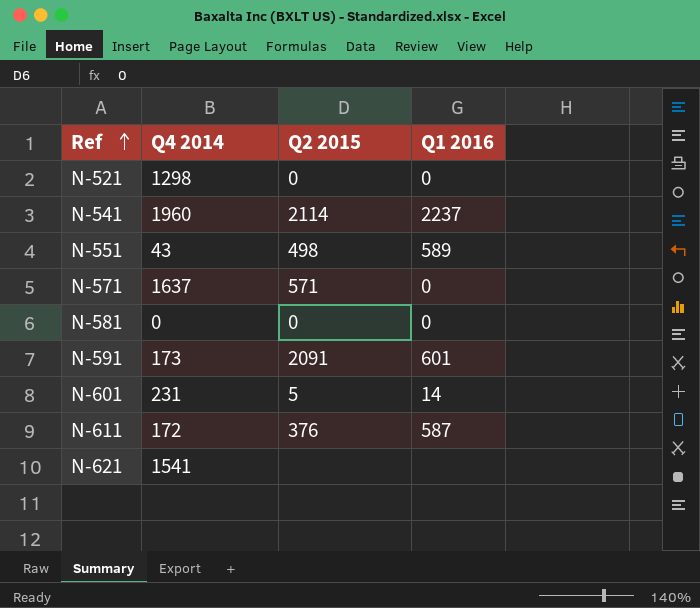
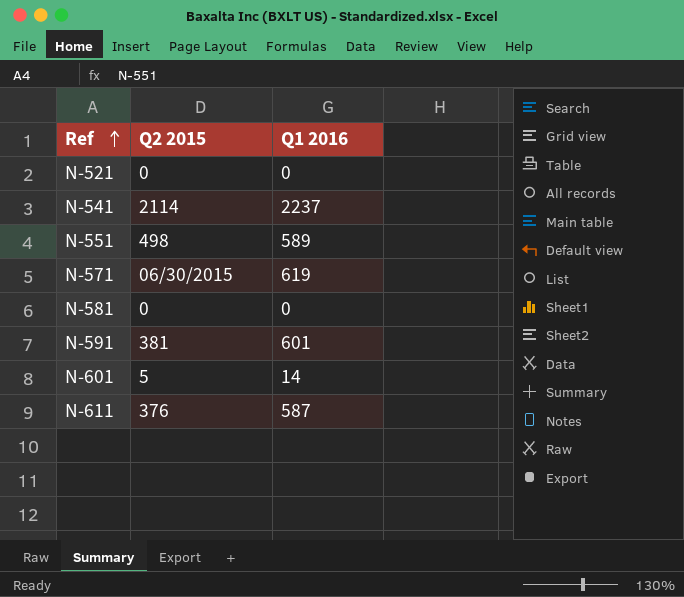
column Q4 2014 | position: 2 -> none
row N-621: 1541 | none | none -> none
N-571 | Q2 2015: 571 -> 06/30/2015
N-571 | Q1 2016: 0 -> 619
N-591 | Q2 2015: 2091 -> 381

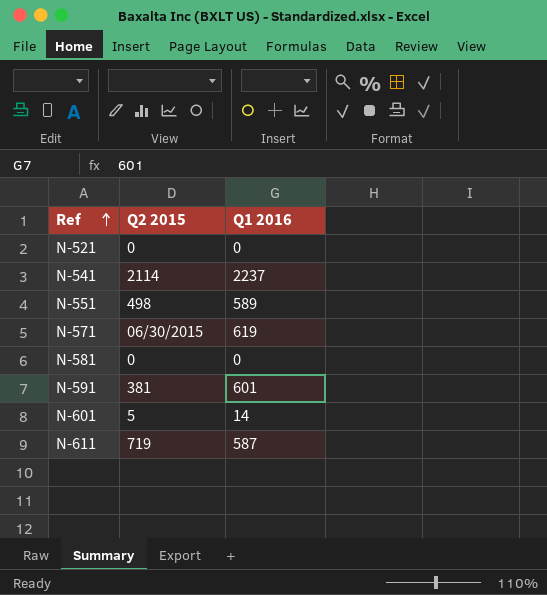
N-611 | Q2 2015: 376 -> 719

